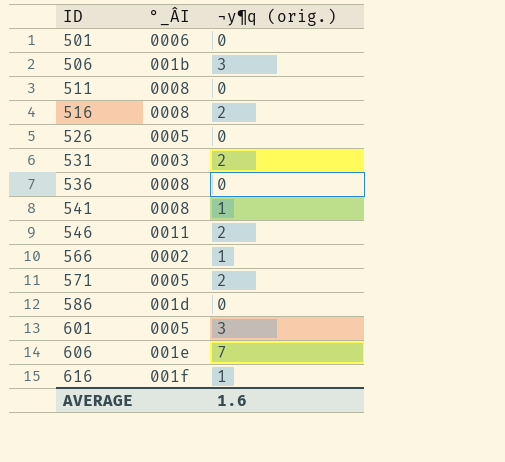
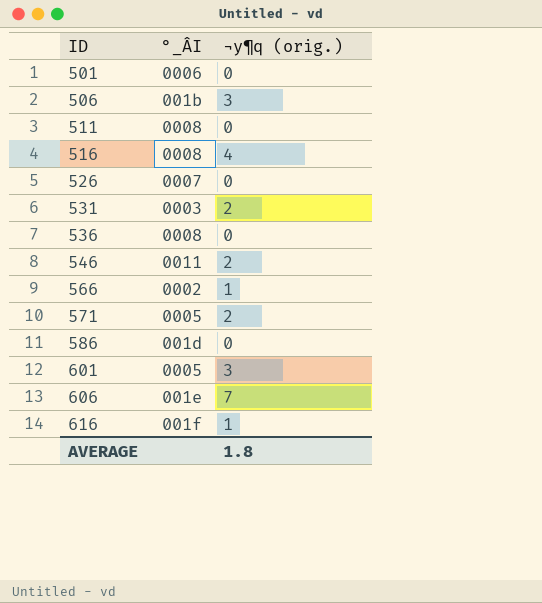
row 541: 0008 | 1 -> none
516 | ¬y¶q (orig.): 2 -> 4
526 | °_ÂI: 0005 -> 0007
AVERAGE | ¬y¶q (orig.): 1.6 -> 1.8

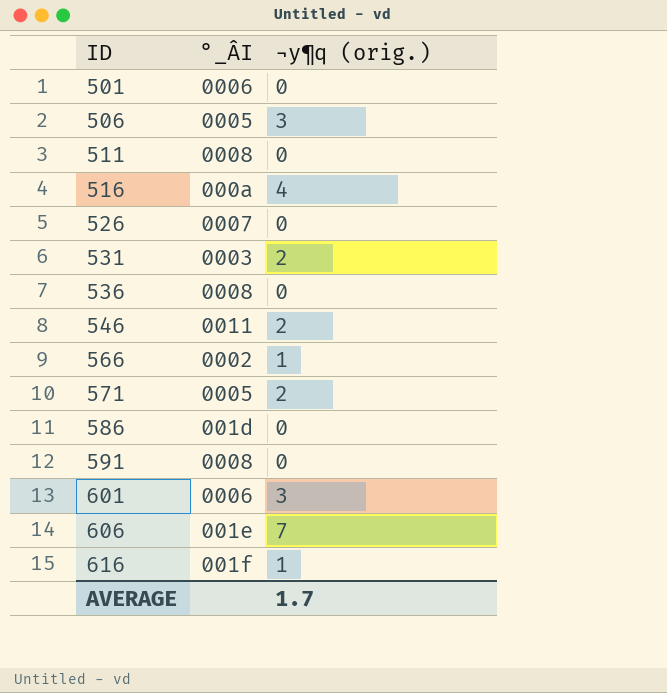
506 | °_ÂI: 001b -> 0005
516 | °_ÂI: 0008 -> 000a
row 591: none -> 0008 | 0
601 | °_ÂI: 0005 -> 0006
AVERAGE | ¬y¶q (orig.): 1.8 -> 1.7

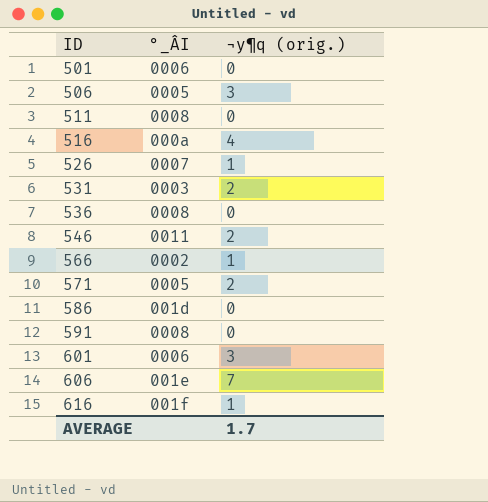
526 | ¬y¶q (orig.): 0 -> 1

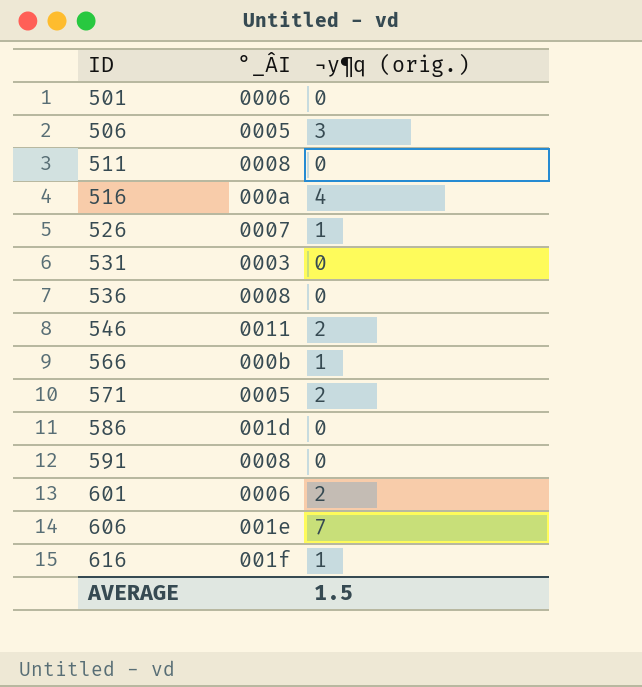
531 | ¬y¶q (orig.): 2 -> 0
566 | °_ÂI: 0002 -> 000b
601 | ¬y¶q (orig.): 3 -> 2
AVERAGE | ¬y¶q (orig.): 1.7 -> 1.5

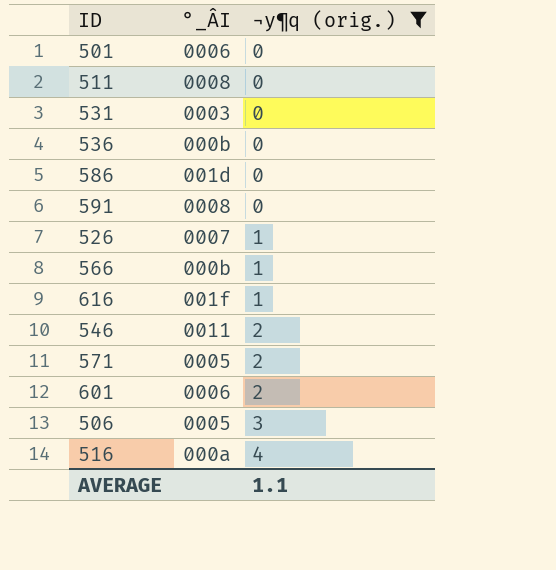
filter: none -> ¬y¶q (orig.) != 7
row order: ID ascending -> ¬y¶q (orig.) ascending
536 | °_ÂI: 0008 -> 000b
AVERAGE | ¬y¶q (orig.): 1.5 -> 1.1

